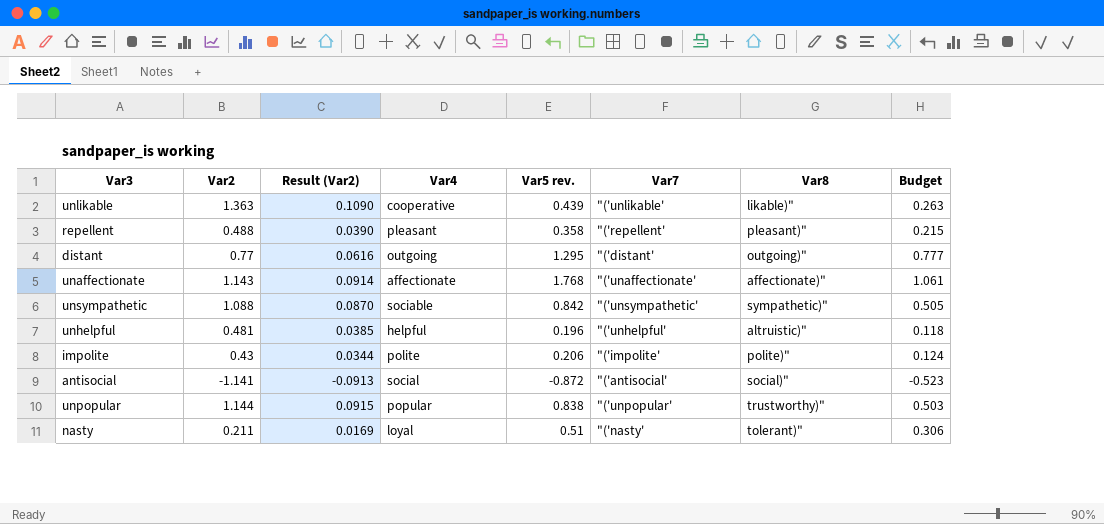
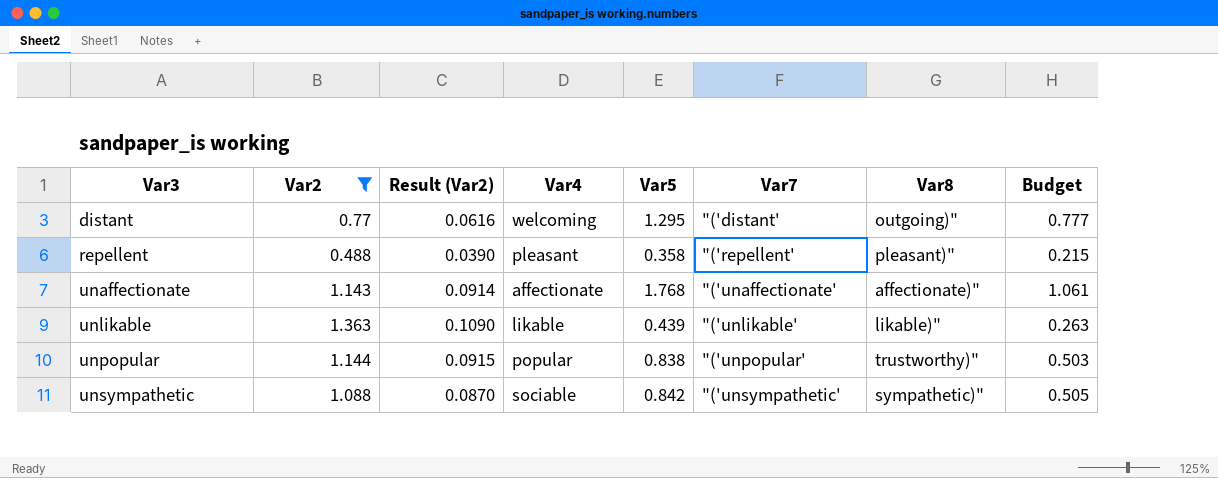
filter: none -> Var2 >= 0.488
row order: none -> Var3 ascending
column name: Var5 rev. -> Var5
distant | Var4: outgoing -> welcoming
unlikable | Var4: cooperative -> likable

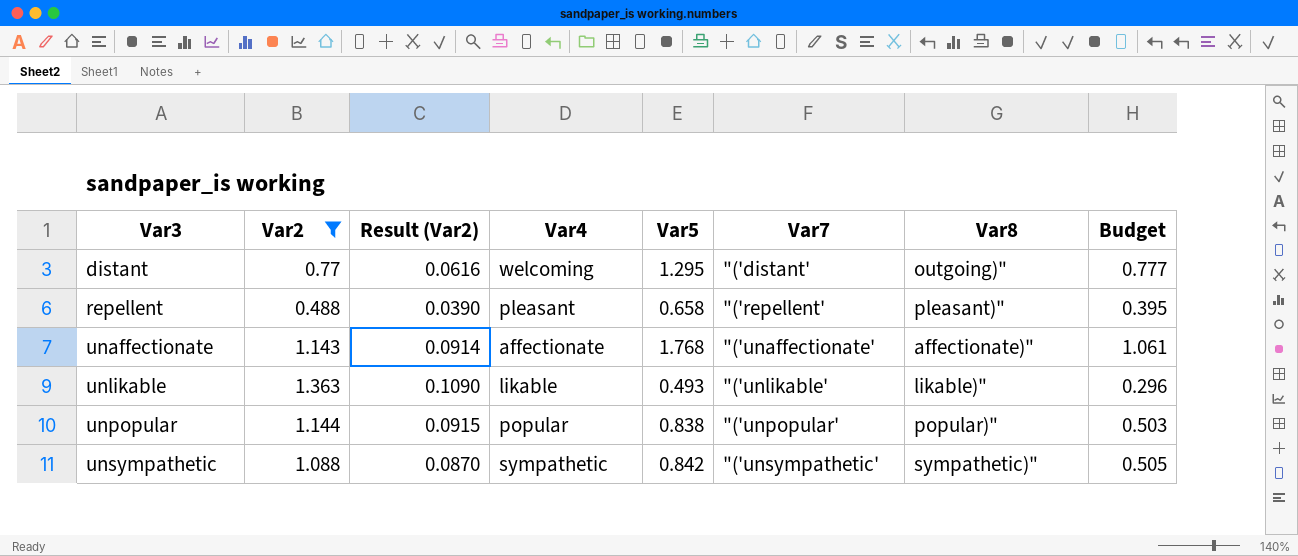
repellent | Var5: 0.358 -> 0.658
repellent | Budget: 0.215 -> 0.395
unlikable | Var5: 0.439 -> 0.493
unlikable | Budget: 0.263 -> 0.296
unpopular | Var8: trustworthy)" -> popular)"
unsympathetic | Var4: sociable -> sympathetic

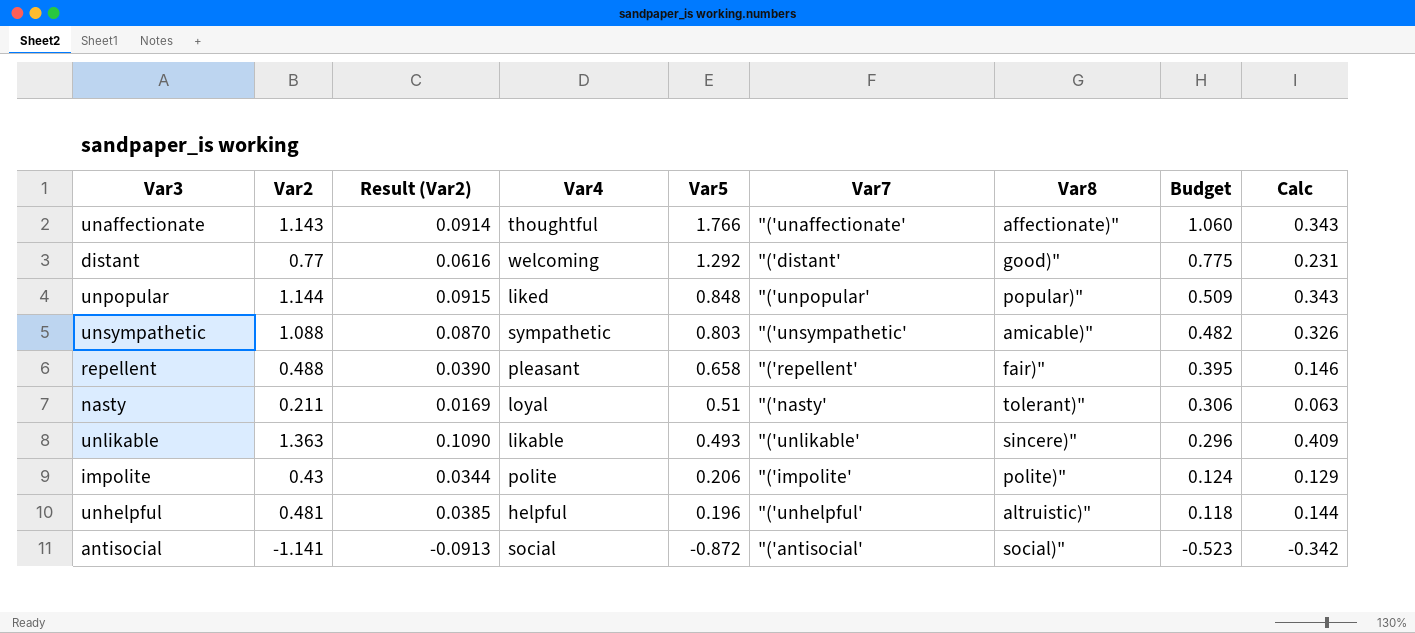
filter: Var2 >= 0.488 -> none
row order: Var3 ascending -> Var5 descending
column Calc | formula: none -> [Var2] * 0.3
unaffectionate | Var4: affectionate -> thoughtful
unaffectionate | Var5: 1.768 -> 1.766
unaffectionate | Budget: 1.061 -> 1.060
distant | Var5: 1.295 -> 1.292
distant | Var8: outgoing)" -> good)"
distant | Budget: 0.777 -> 0.775
unpopular | Var4: popular -> liked
unpopular | Var5: 0.838 -> 0.848
unpopular | Budget: 0.503 -> 0.509
unsympathetic | Var5: 0.842 -> 0.803
unsympathetic | Var8: sympathetic)" -> amicable)"
unsympathetic | Budget: 0.505 -> 0.482
repellent | Var8: pleasant)" -> fair)"
unlikable | Var8: likable)" -> sincere)"

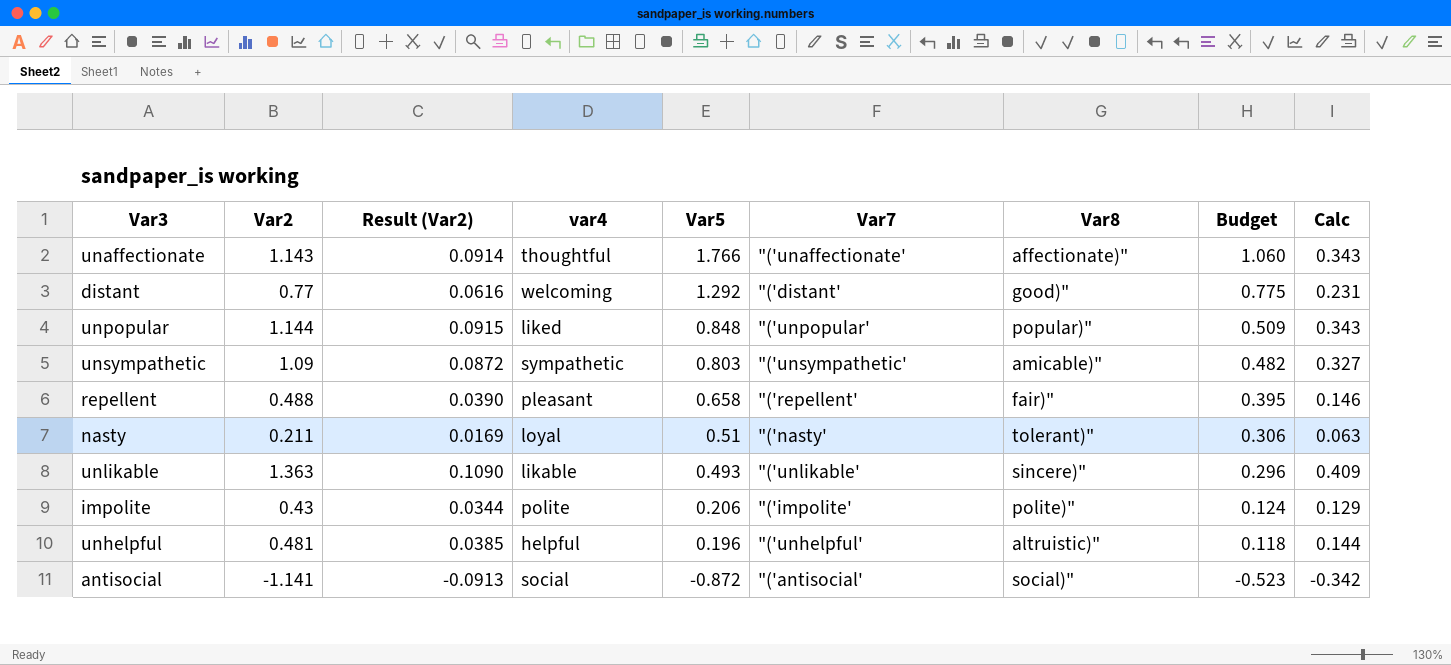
column name: Var4 -> var4
unsympathetic | Var2: 1.088 -> 1.09
unsympathetic | Result (Var2): 0.0870 -> 0.0872
unsympathetic | Calc: 0.326 -> 0.327

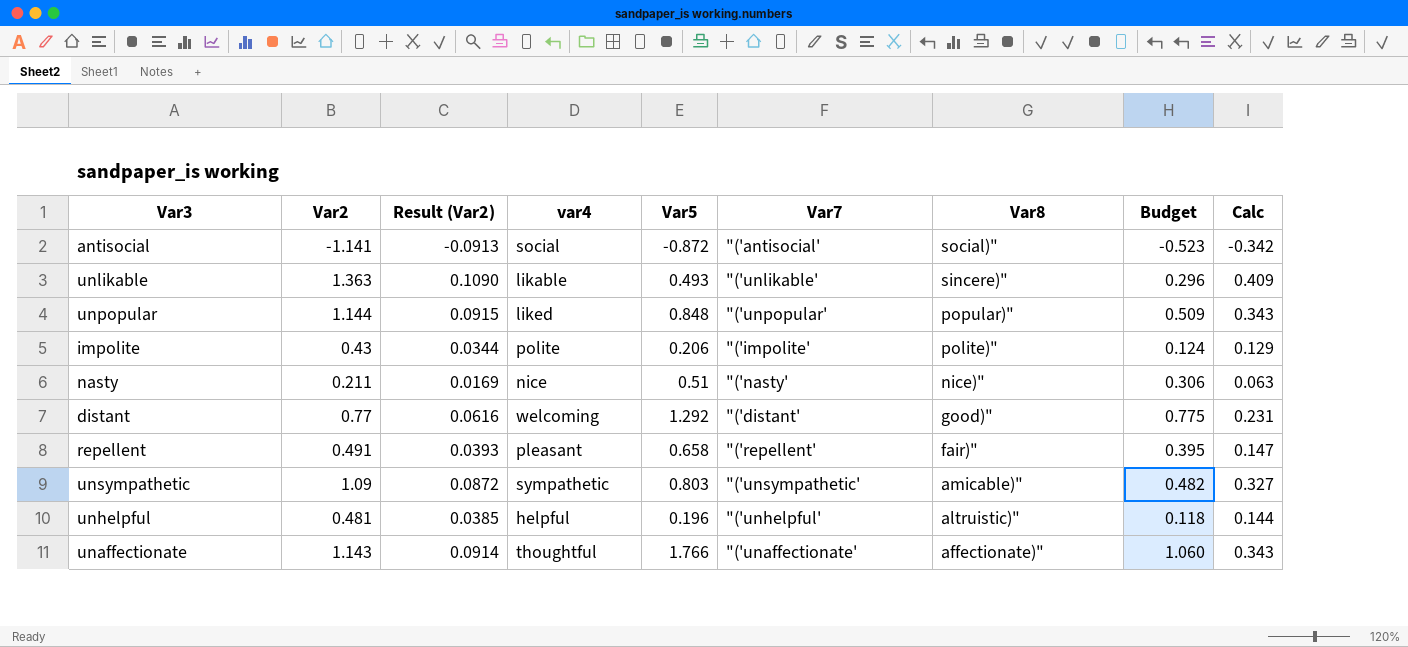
row order: Var5 descending -> Var8 descending
nasty | var4: loyal -> nice
nasty | Var8: tolerant)" -> nice)"
repellent | Var2: 0.488 -> 0.491
repellent | Result (Var2): 0.0390 -> 0.0393
repellent | Calc: 0.146 -> 0.147

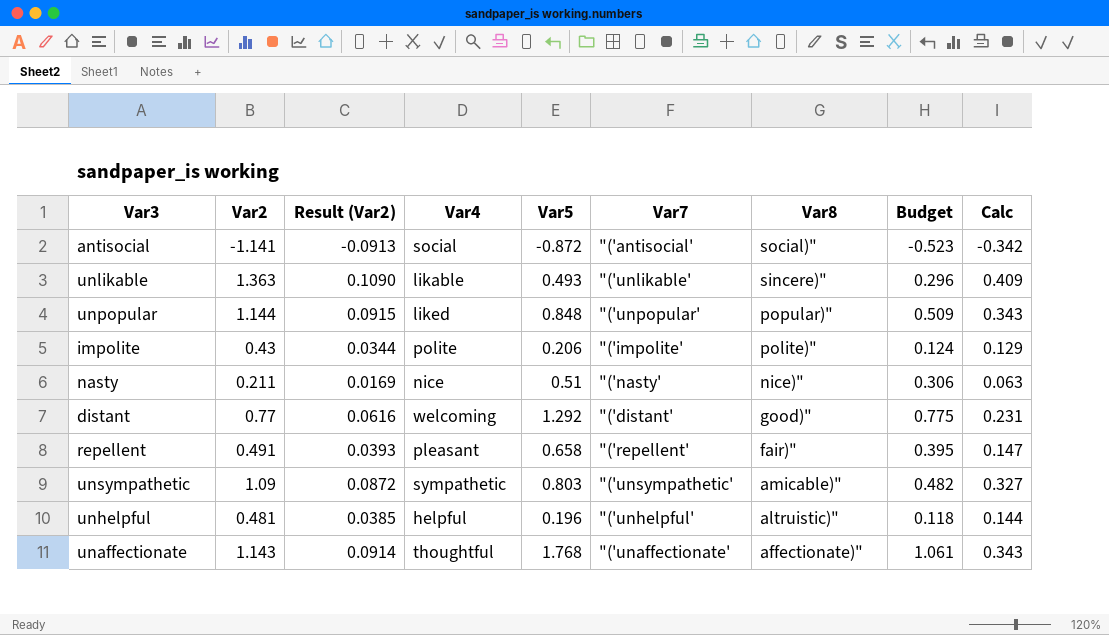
column name: var4 -> Var4
unaffectionate | Var5: 1.766 -> 1.768
unaffectionate | Budget: 1.060 -> 1.061

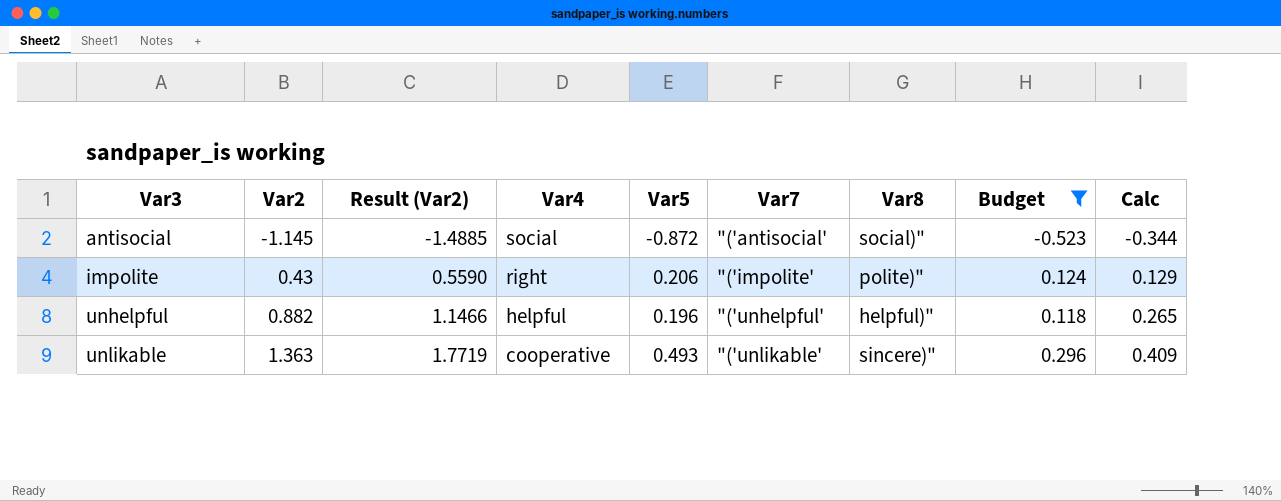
filter: none -> Budget <= 0.296
row order: Var8 descending -> Var3 ascending
column Result (Var2) | formula: [Var2] * 0.08 -> [Var2] * 1.3
antisocial | Var2: -1.141 -> -1.145
antisocial | Calc: -0.342 -> -0.344
impolite | Var4: polite -> right
unhelpful | Var2: 0.481 -> 0.882
unhelpful | Var8: altruistic)" -> helpful)"
unhelpful | Calc: 0.144 -> 0.265
unlikable | Var4: likable -> cooperative

